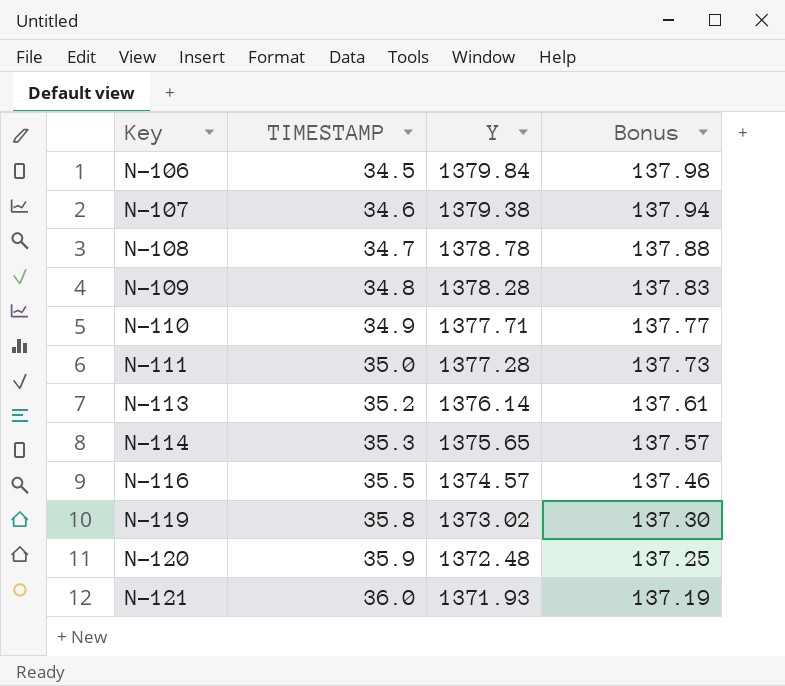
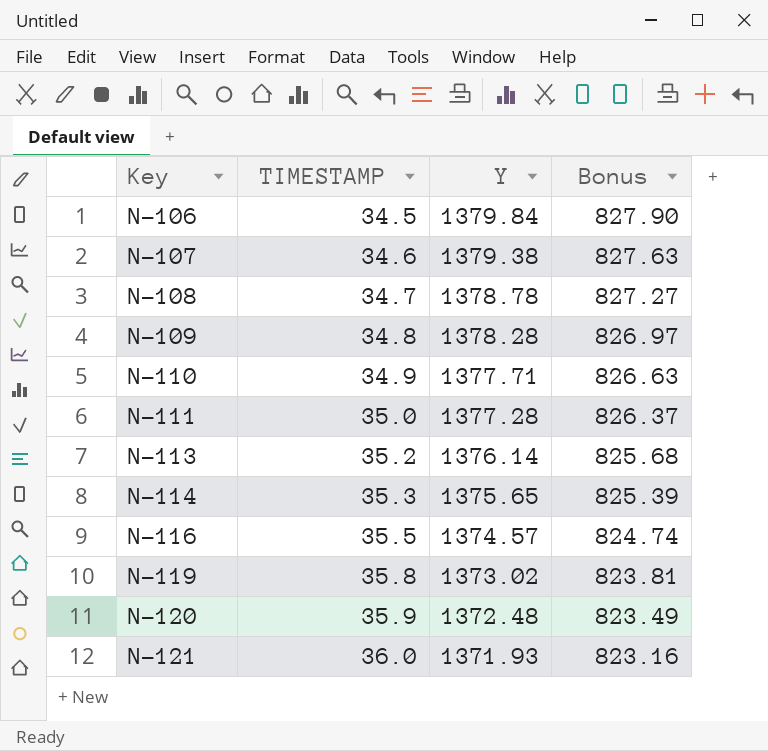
column Bonus | formula: [Y] * 0.1 -> [Y] * 0.6

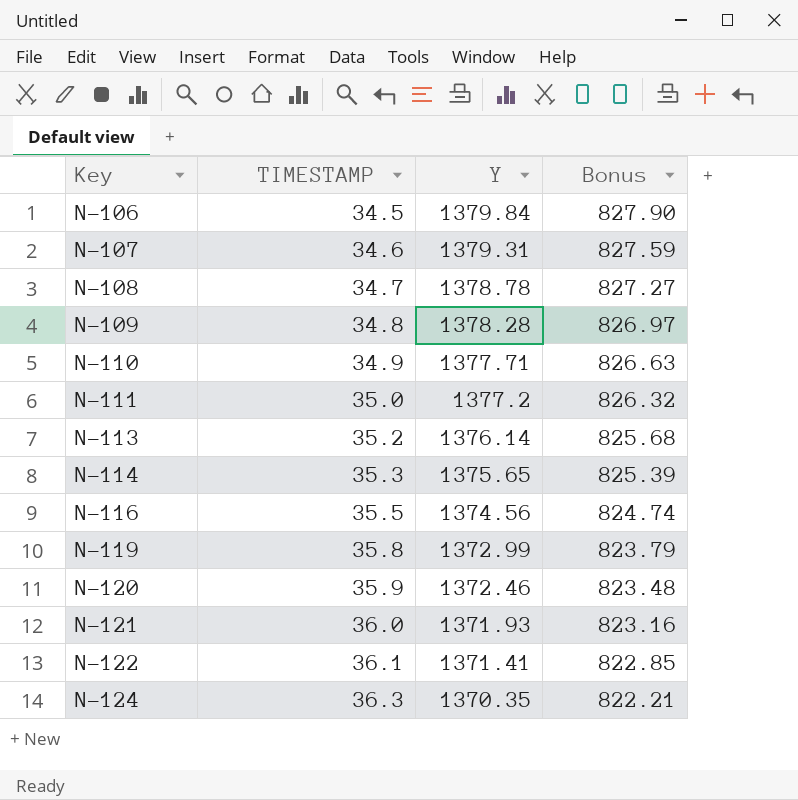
N-107 | Y: 1379.38 -> 1379.31
N-107 | Bonus: 827.63 -> 827.59
N-111 | Y: 1377.28 -> 1377.2
N-111 | Bonus: 826.37 -> 826.32
N-116 | Y: 1374.57 -> 1374.56
N-119 | Y: 1373.02 -> 1372.99
N-119 | Bonus: 823.81 -> 823.79
N-120 | Y: 1372.48 -> 1372.46
N-120 | Bonus: 823.49 -> 823.48
row N-122: none -> 36.1 | 1371.41 | 822.85
row N-124: none -> 36.3 | 1370.35 | 822.21

